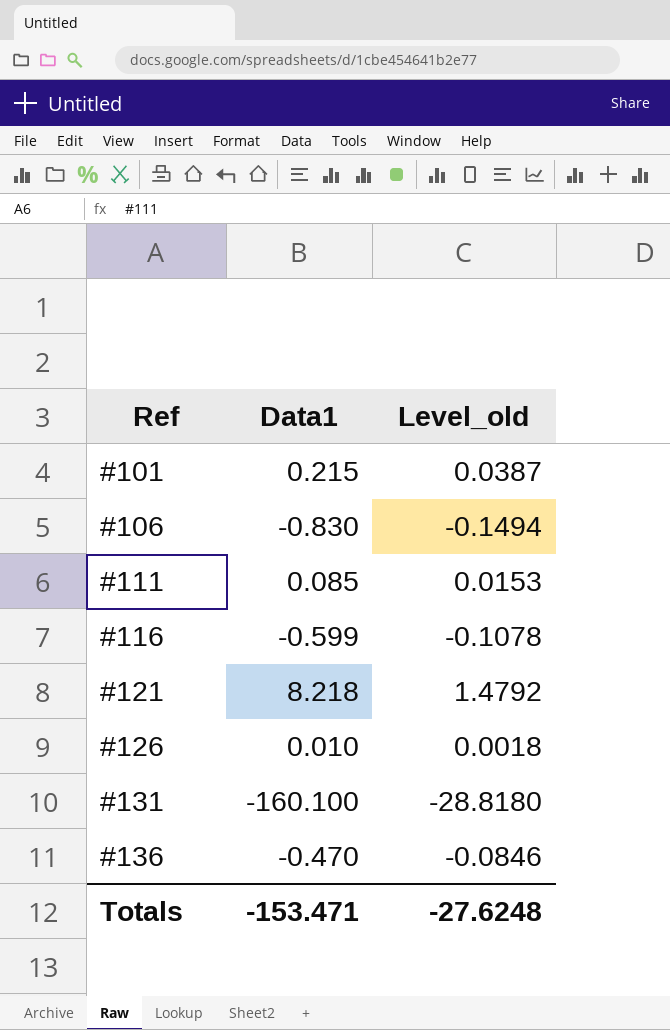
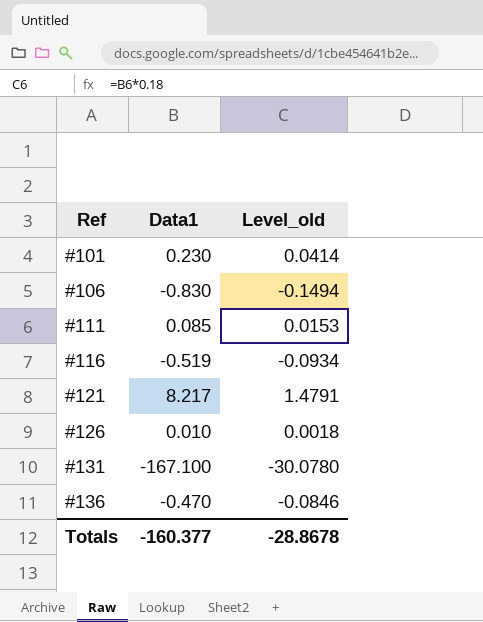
#101 | Data1: 0.215 -> 0.230
#101 | Level_old: 0.0387 -> 0.0414
#116 | Data1: -0.599 -> -0.519
#116 | Level_old: -0.1078 -> -0.0934
#121 | Data1: 8.218 -> 8.217
#121 | Level_old: 1.4792 -> 1.4791
#131 | Data1: -160.100 -> -167.100
#131 | Level_old: -28.8180 -> -30.0780
Totals | Data1: -153.471 -> -160.377
Totals | Level_old: -27.6248 -> -28.8678

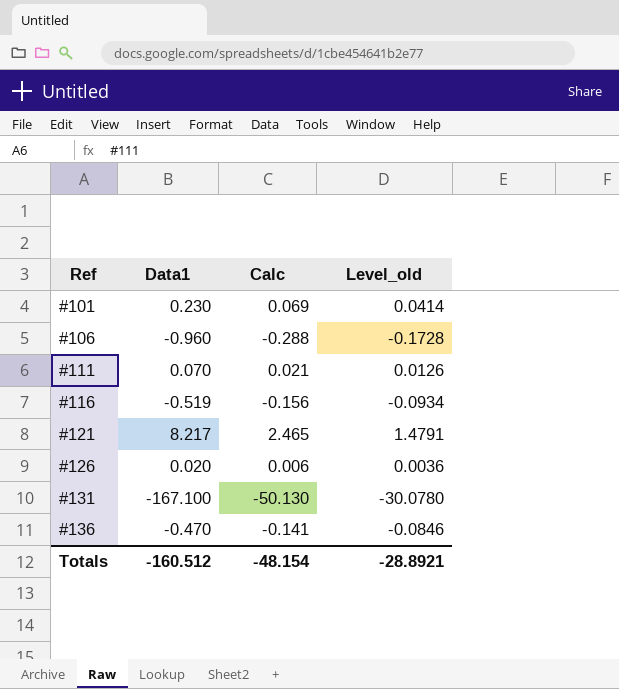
column Calc | formula: none -> [Data1] * 0.3
#106 | Data1: -0.830 -> -0.960
#106 | Level_old: -0.1494 -> -0.1728
#111 | Data1: 0.085 -> 0.070
#111 | Level_old: 0.0153 -> 0.0126
#126 | Data1: 0.010 -> 0.020
#126 | Level_old: 0.0018 -> 0.0036
Totals | Data1: -160.377 -> -160.512
Totals | Level_old: -28.8678 -> -28.8921

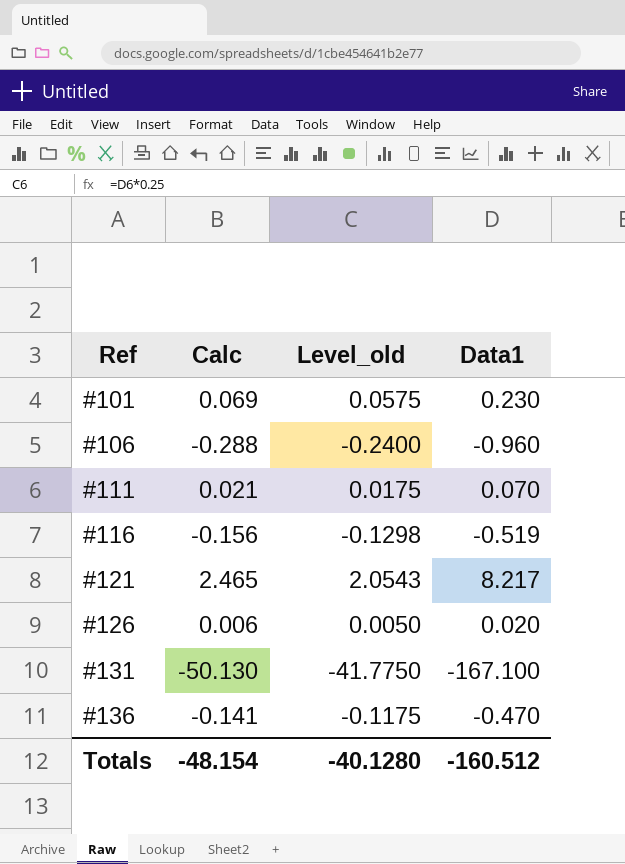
column Level_old | formula: [Data1] * 0.18 -> [Data1] * 0.25
column Data1 | position: 2 -> 4
Totals | Level_old: -28.8921 -> -40.1280

